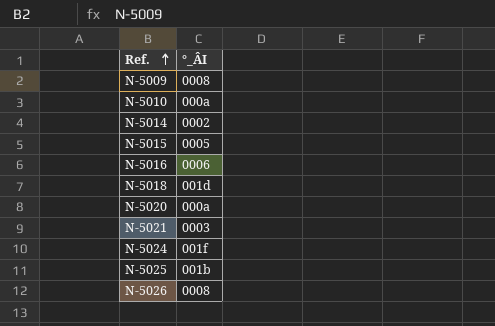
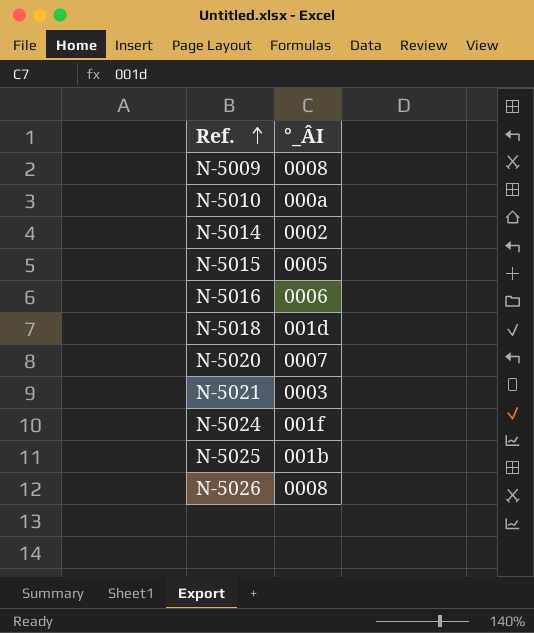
N-5020 | °_ÂI: 000a -> 0007

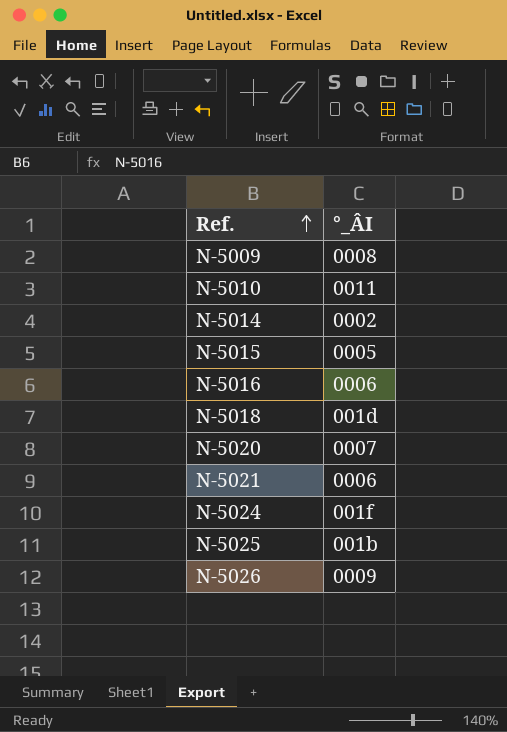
N-5010 | °_ÂI: 000a -> 0011
N-5021 | °_ÂI: 0003 -> 0006
N-5026 | °_ÂI: 0008 -> 0009

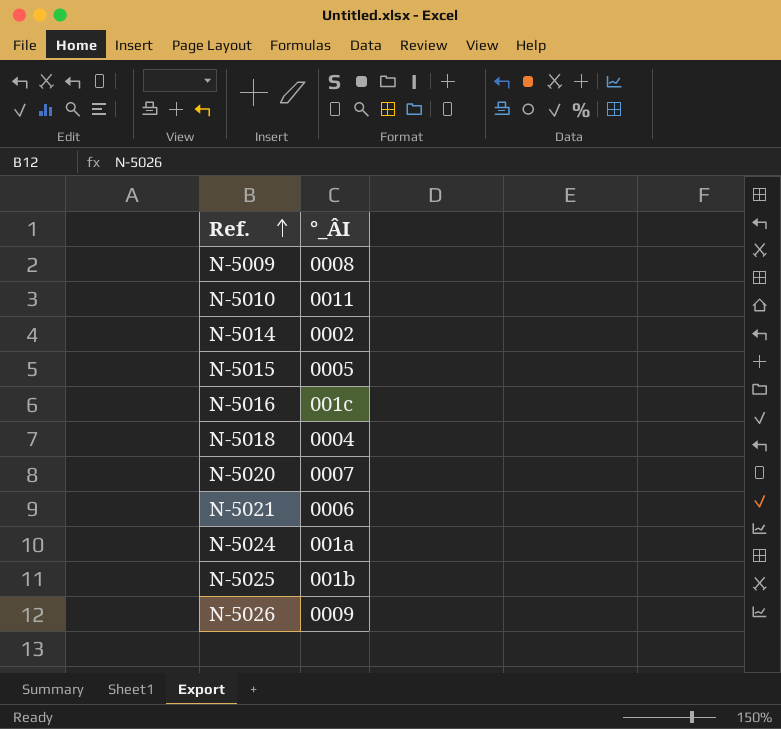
N-5016 | °_ÂI: 0006 -> 001c
N-5018 | °_ÂI: 001d -> 0004
N-5024 | °_ÂI: 001f -> 001a

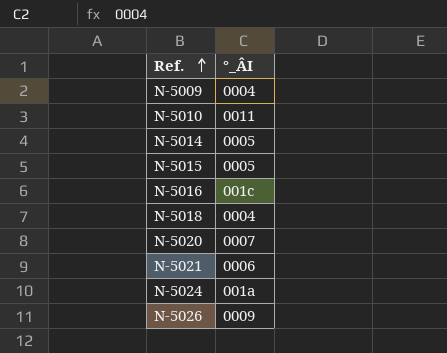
row N-5025: 001b -> none
N-5009 | °_ÂI: 0008 -> 0004
N-5014 | °_ÂI: 0002 -> 0005

